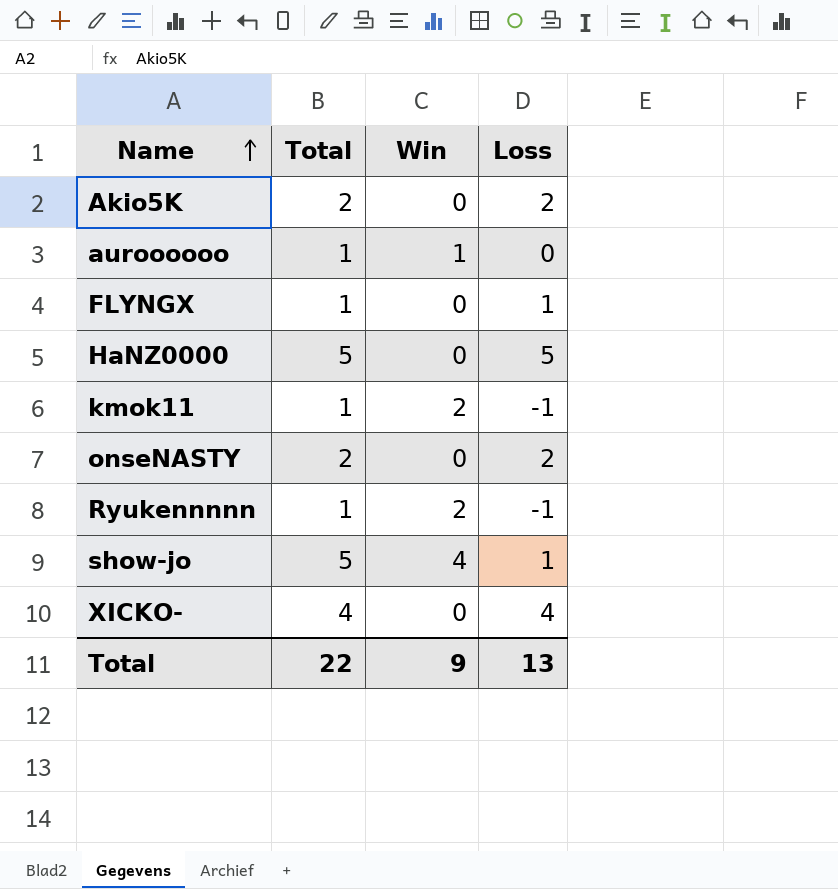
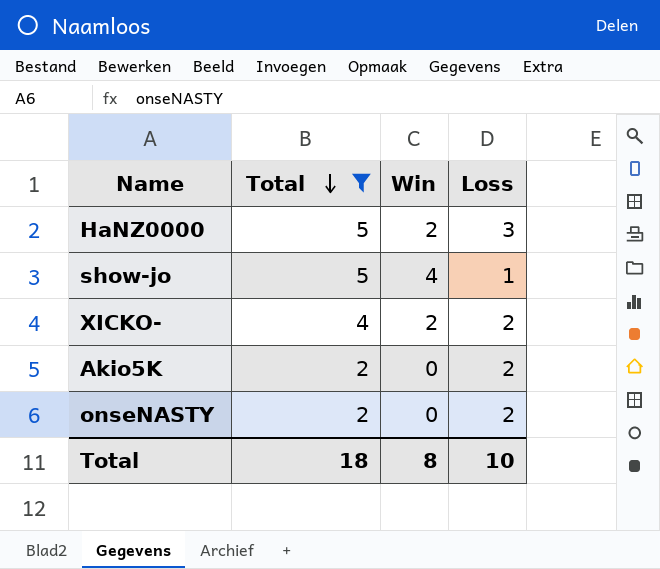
filter: none -> Total != 1
row order: Name ascending -> Total descending
HaNZ0000 | Win: 0 -> 2
HaNZ0000 | Loss: 5 -> 3
XICKO- | Win: 0 -> 2
XICKO- | Loss: 4 -> 2
Total | Total: 22 -> 18
Total | Win: 9 -> 8
Total | Loss: 13 -> 10

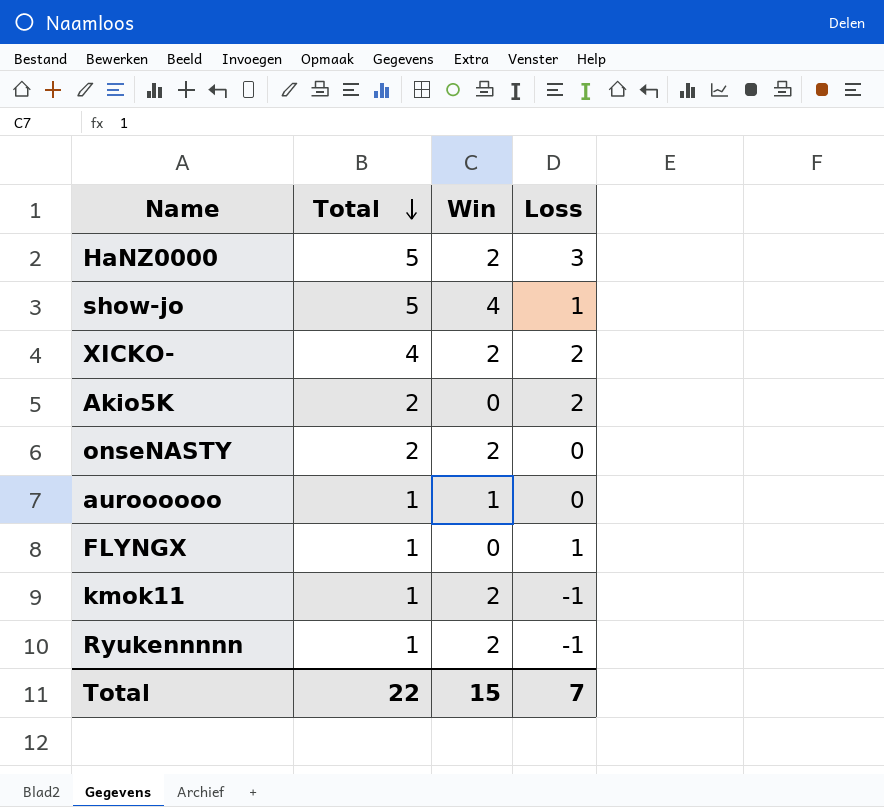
filter: Total != 1 -> none
onseNASTY | Win: 0 -> 2
onseNASTY | Loss: 2 -> 0
Total | Total: 18 -> 22
Total | Win: 8 -> 15
Total | Loss: 10 -> 7

